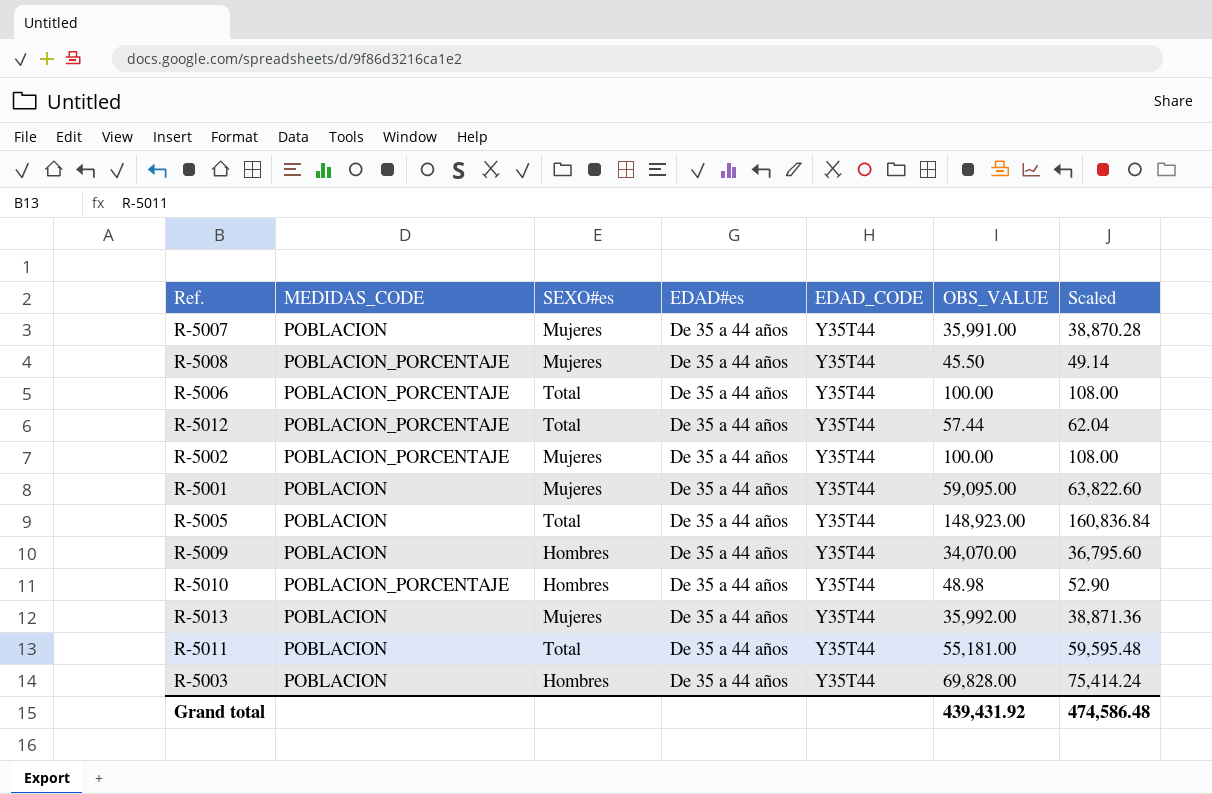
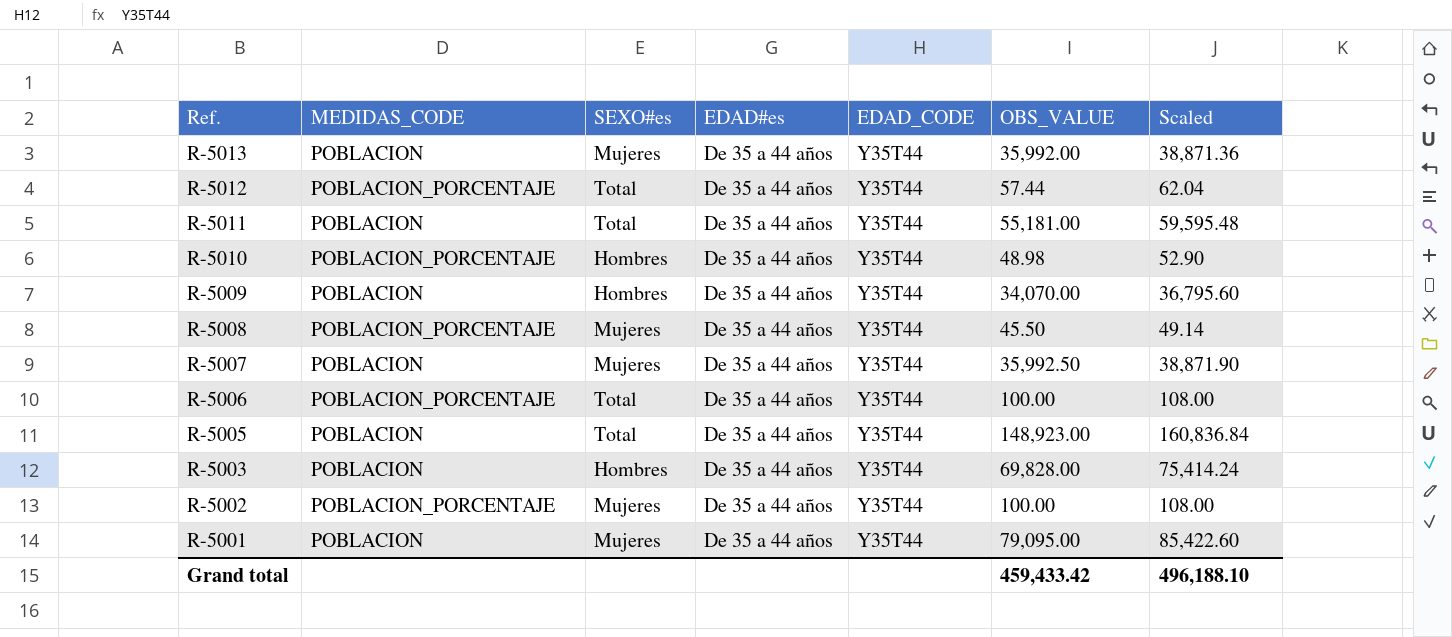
row order: none -> Ref. descending
R-5007 | OBS_VALUE: 35,991.00 -> 35,992.50
R-5007 | Scaled: 38,870.28 -> 38,871.90
R-5001 | OBS_VALUE: 59,095.00 -> 79,095.00
R-5001 | Scaled: 63,822.60 -> 85,422.60
Grand total | OBS_VALUE: 439,431.92 -> 459,433.42
Grand total | Scaled: 474,586.48 -> 496,188.10

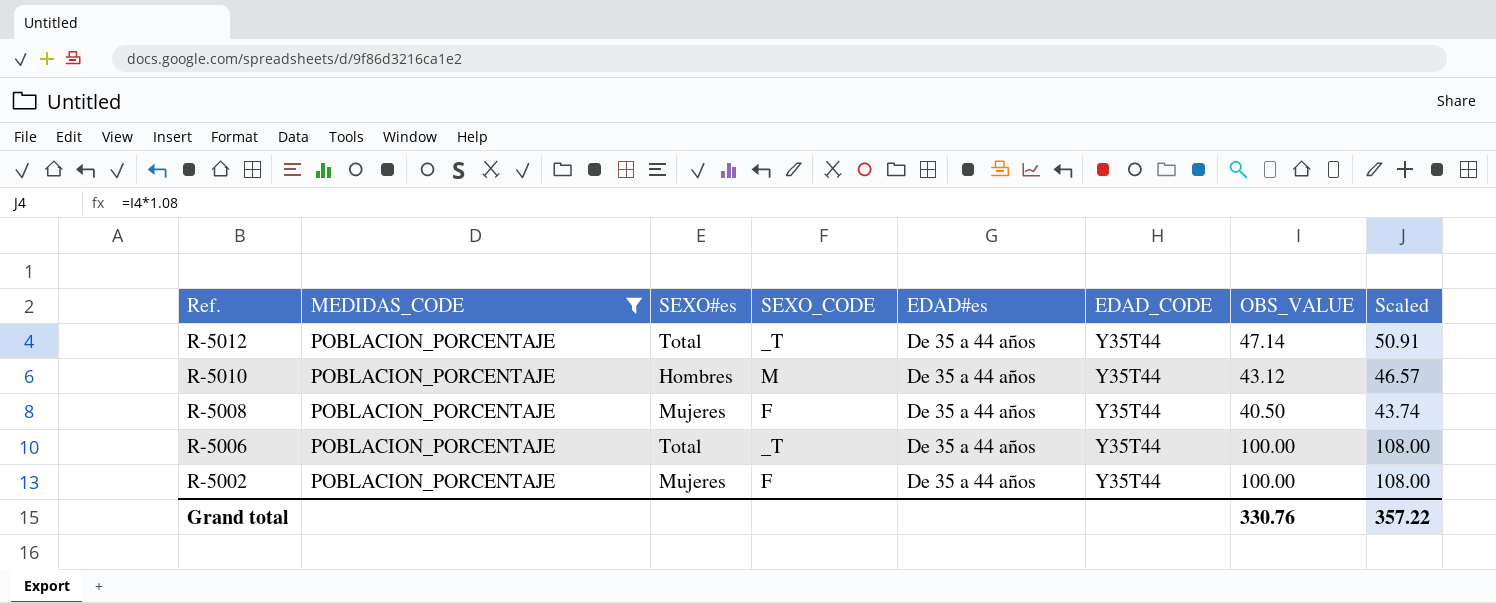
filter: none -> MEDIDAS_CODE = POBLACION_PORCENTAJE
column SEXO_CODE | position: none -> 4
R-5012 | OBS_VALUE: 57.44 -> 47.14
R-5012 | Scaled: 62.04 -> 50.91
R-5010 | OBS_VALUE: 48.98 -> 43.12
R-5010 | Scaled: 52.90 -> 46.57
R-5008 | OBS_VALUE: 45.50 -> 40.50
R-5008 | Scaled: 49.14 -> 43.74
Grand total | OBS_VALUE: 459,433.42 -> 330.76
Grand total | Scaled: 496,188.10 -> 357.22

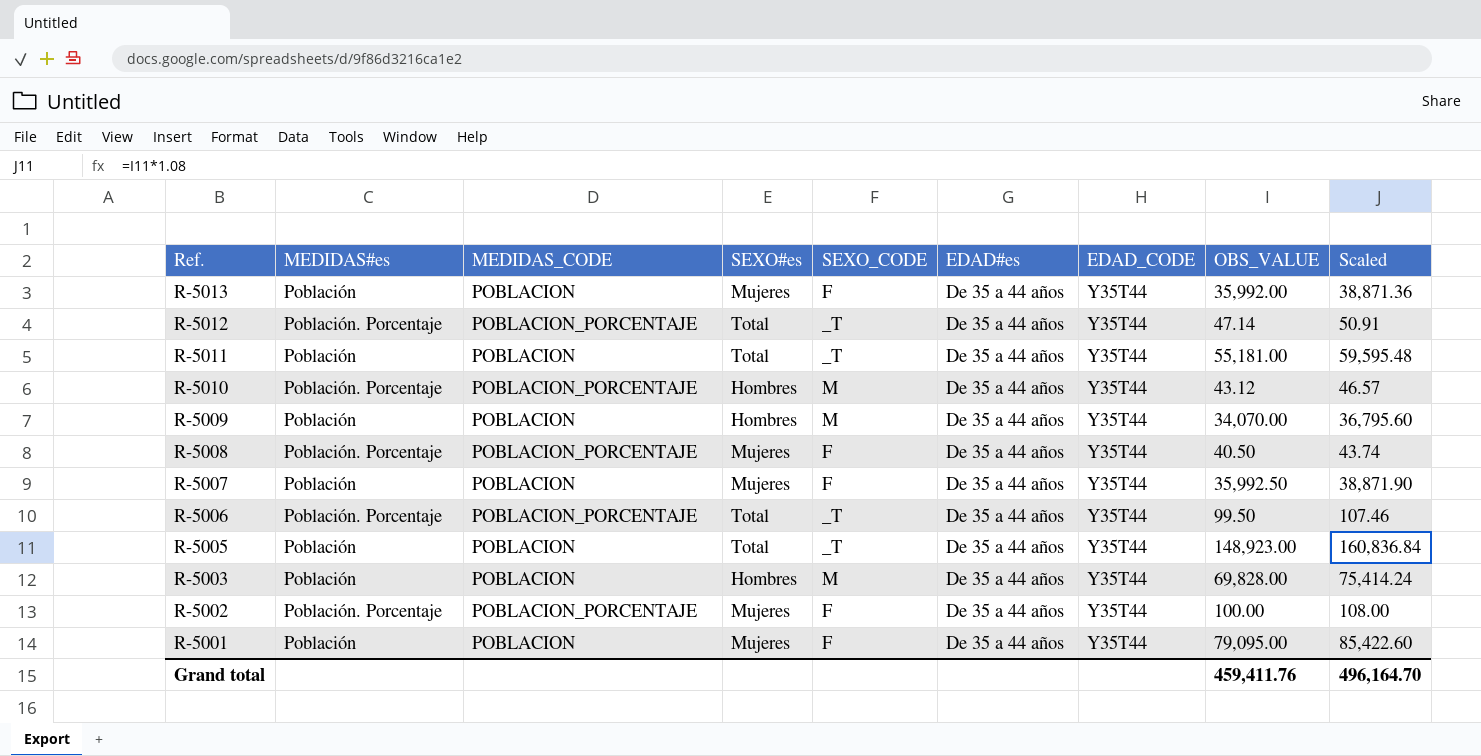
filter: MEDIDAS_CODE = POBLACION_PORCENTAJE -> none
column MEDIDAS#es | position: none -> 2
R-5006 | OBS_VALUE: 100.00 -> 99.50
R-5006 | Scaled: 108.00 -> 107.46
Grand total | OBS_VALUE: 330.76 -> 459,411.76
Grand total | Scaled: 357.22 -> 496,164.70

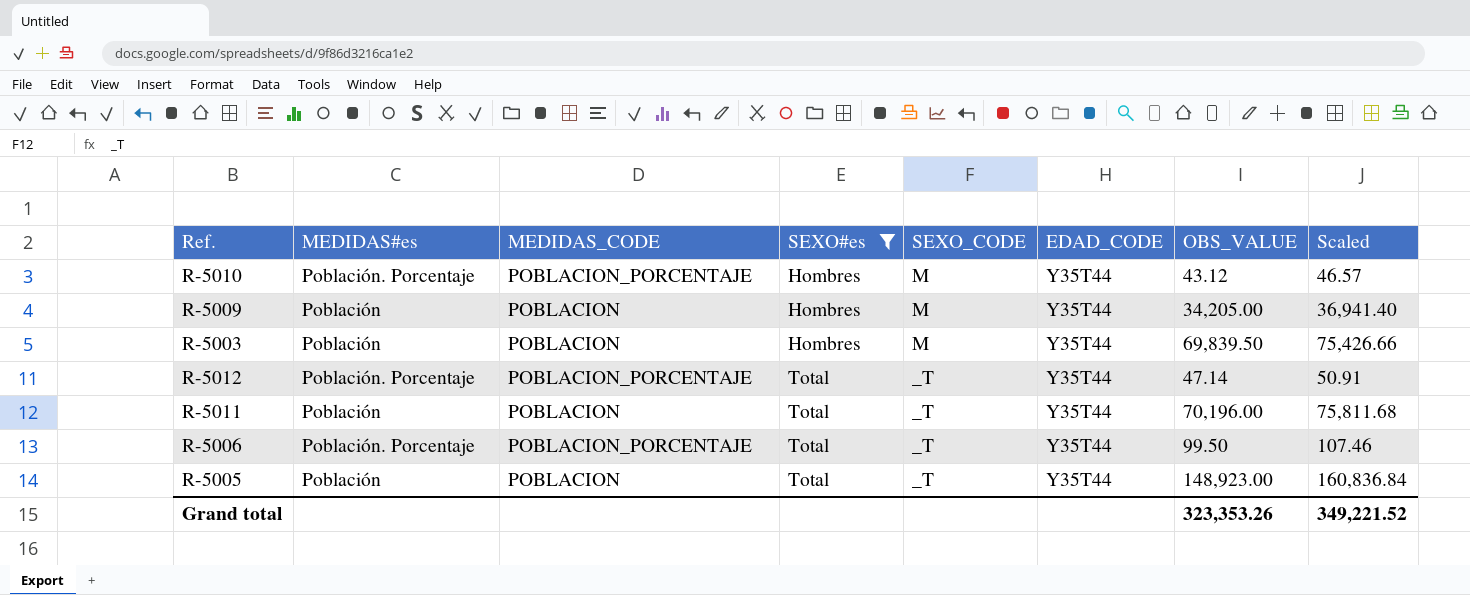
filter: none -> SEXO#es != Mujeres
row order: Ref. descending -> SEXO#es ascending
column EDAD#es | position: 6 -> none
R-5009 | OBS_VALUE: 34,070.00 -> 34,205.00
R-5009 | Scaled: 36,795.60 -> 36,941.40
R-5003 | OBS_VALUE: 69,828.00 -> 69,839.50
R-5003 | Scaled: 75,414.24 -> 75,426.66
R-5011 | OBS_VALUE: 55,181.00 -> 70,196.00
R-5011 | Scaled: 59,595.48 -> 75,811.68
Grand total | OBS_VALUE: 459,411.76 -> 323,353.26
Grand total | Scaled: 496,164.70 -> 349,221.52

